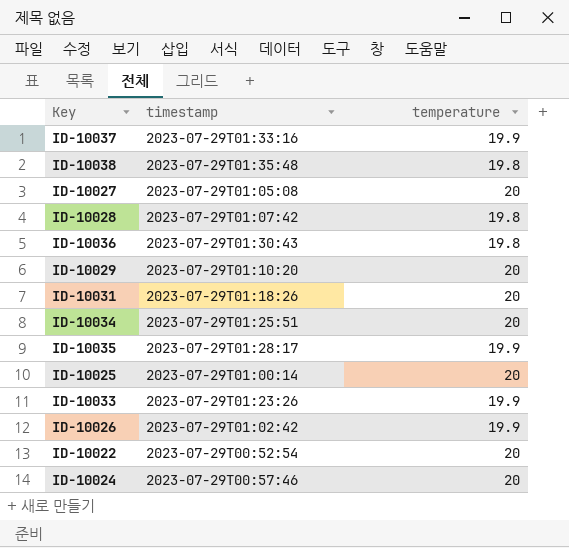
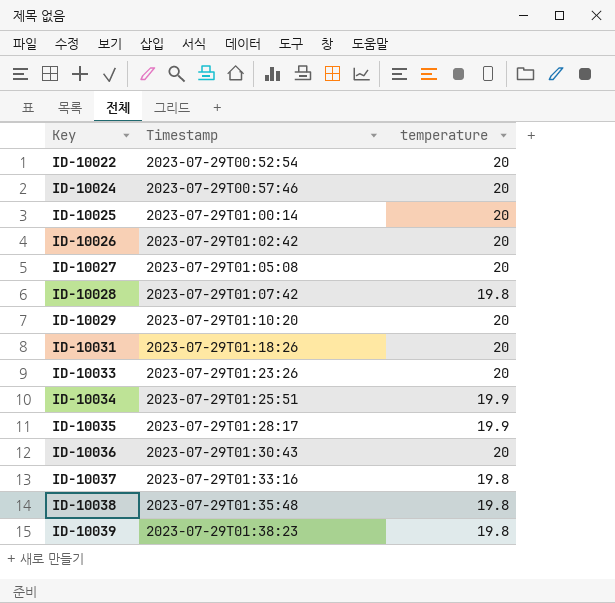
row order: none -> Key ascending
column name: timestamp -> Timestamp
ID-10026 | temperature: 19.9 -> 20
ID-10033 | temperature: 19.9 -> 20
ID-10034 | temperature: 20 -> 19.9
ID-10036 | temperature: 19.8 -> 20
ID-10037 | temperature: 19.9 -> 19.8
row ID-10039: none -> 2023-07-29T01:38:23 | 19.8

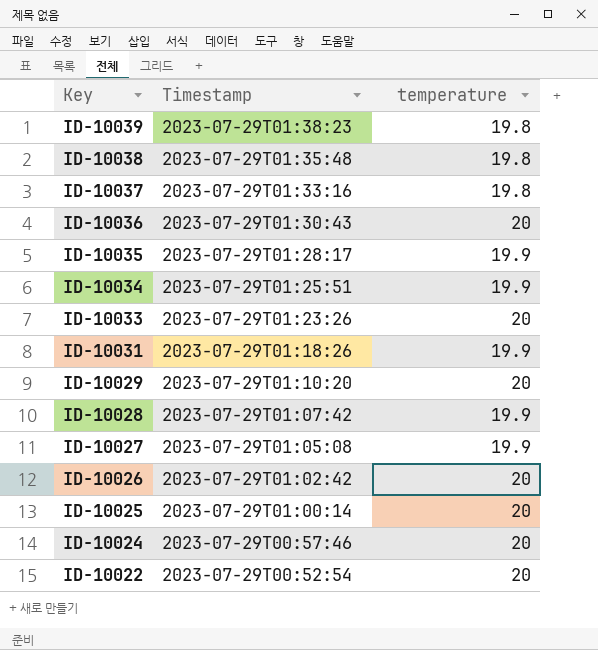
row order: Key ascending -> Key descending
ID-10031 | temperature: 20 -> 19.9
ID-10028 | temperature: 19.8 -> 19.9
ID-10027 | temperature: 20 -> 19.9

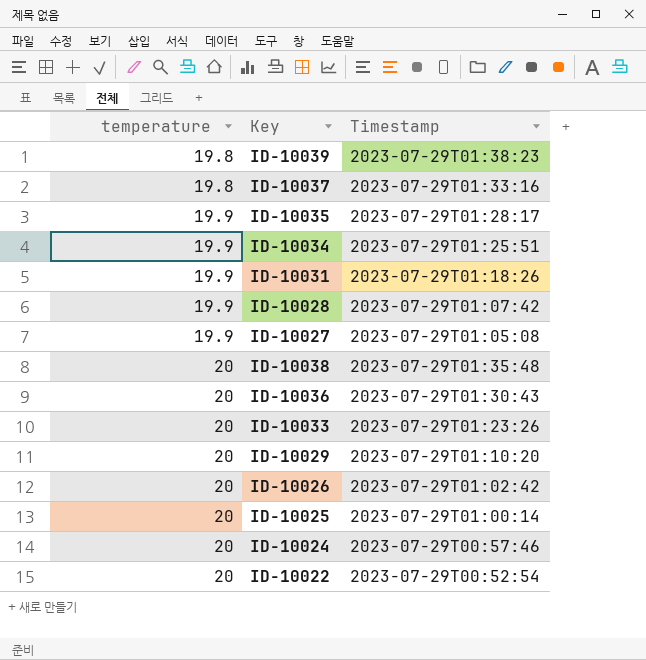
row order: Key descending -> temperature ascending
column temperature | position: 3 -> 1
ID-10038 | temperature: 19.8 -> 20

